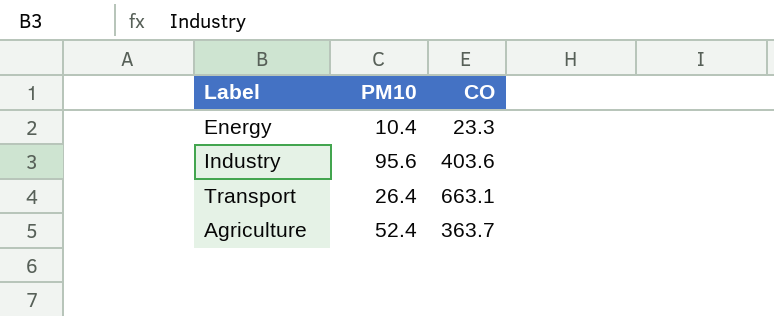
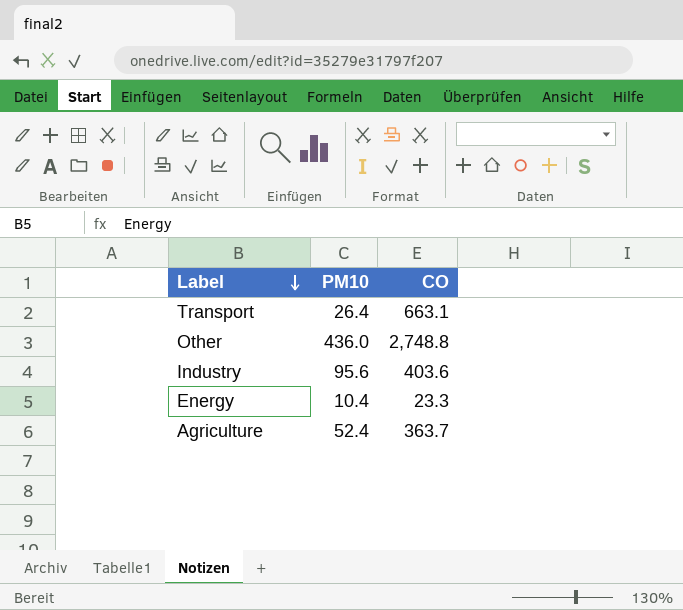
row order: none -> Label descending
row Other: none -> 436.0 | 2,748.8

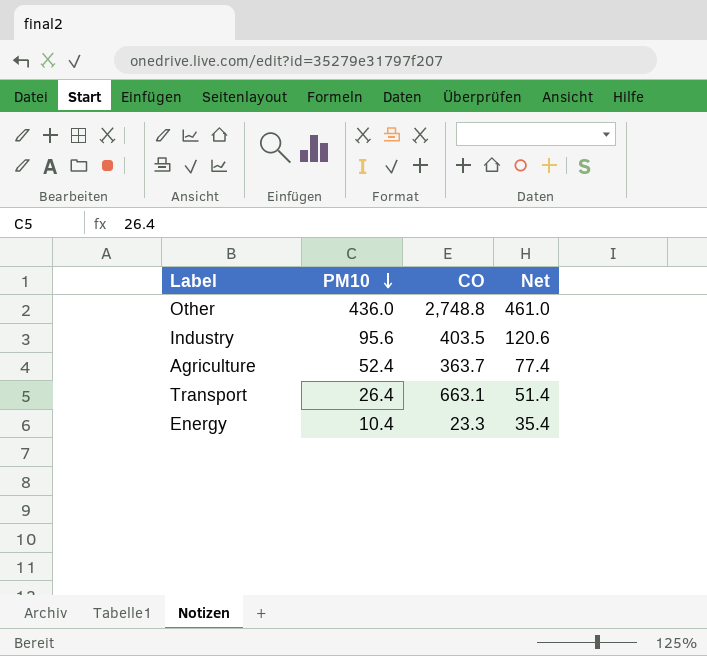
row order: Label descending -> PM10 descending
column Net | formula: none -> [PM10] + 25
Industry | CO: 403.6 -> 403.5

